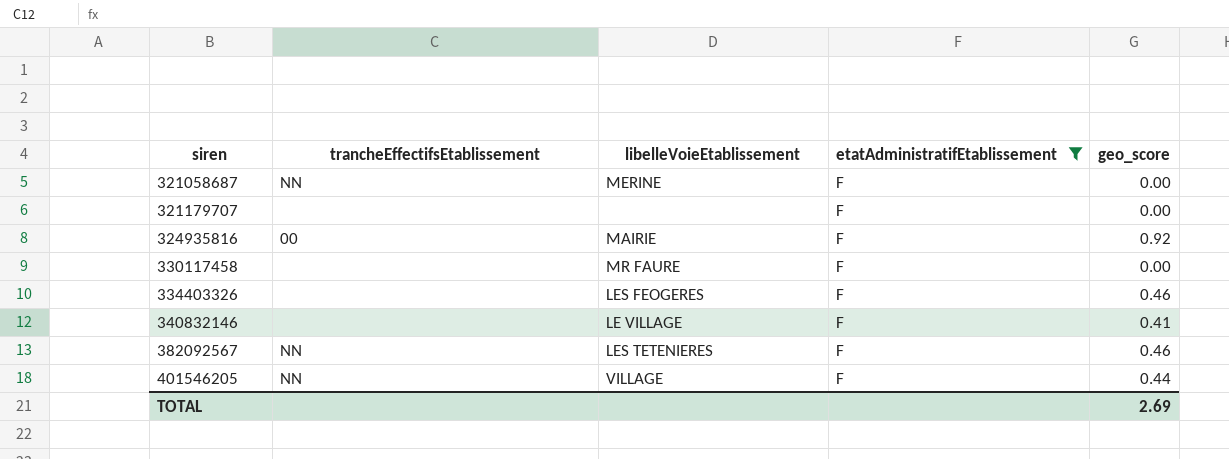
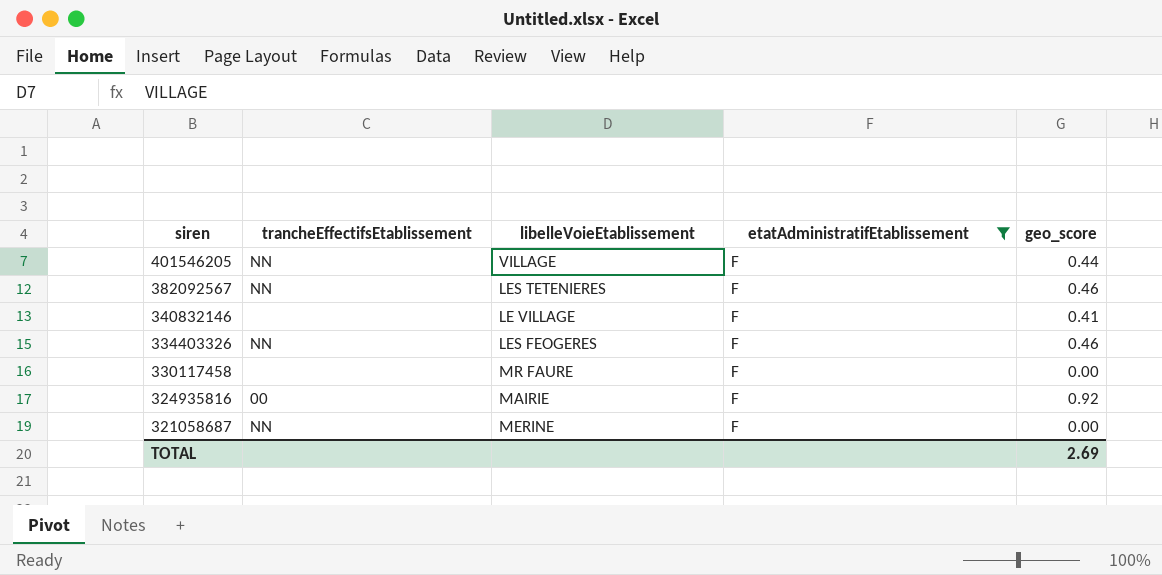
row order: siren ascending -> siren descending
row 321179707: none | none | F | 0.00 -> none
334403326 | trancheEffectifsEtablissement: none -> NN

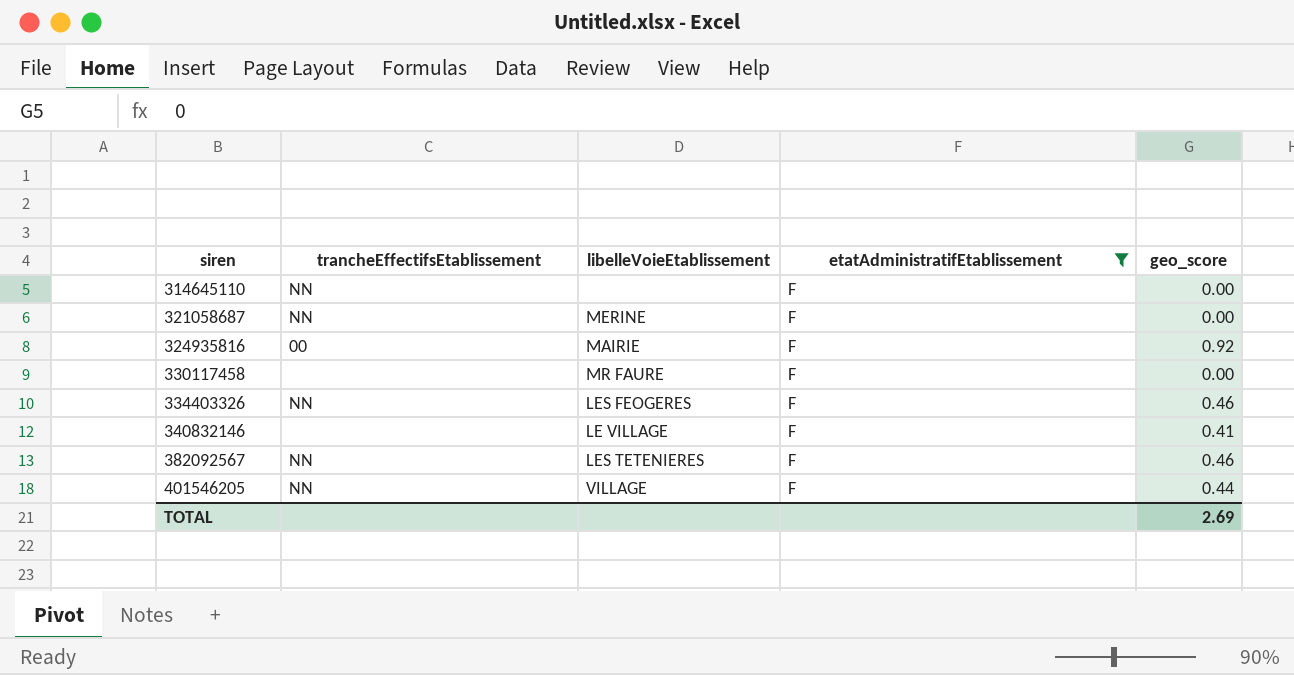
row order: siren descending -> siren ascending
row 314645110: none -> NN | none | F | 0.00

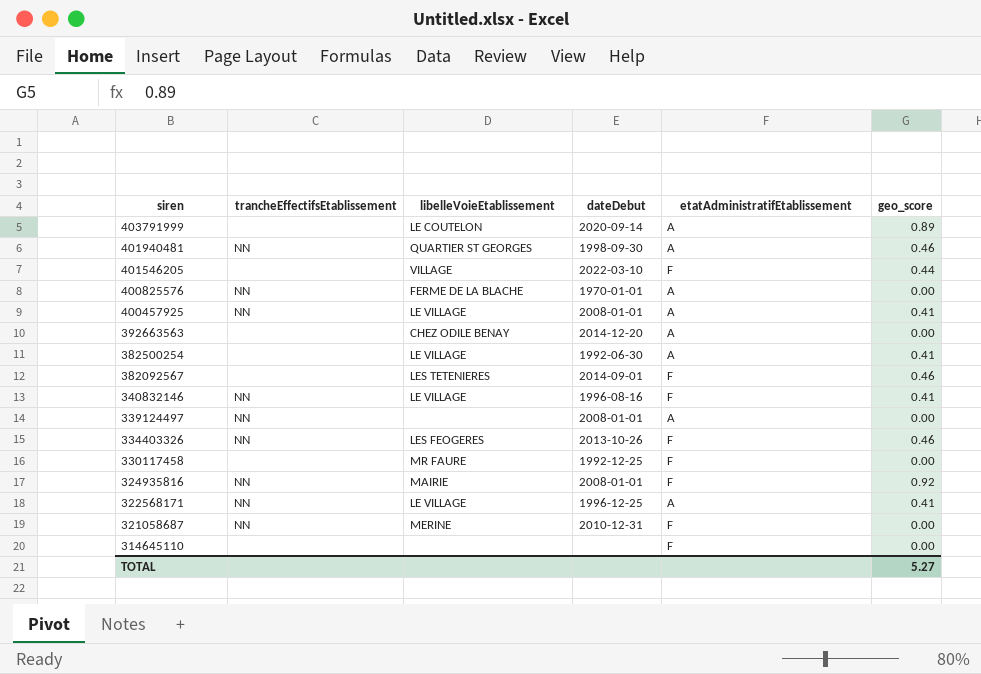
filter: etatAdministratifEtablissement = F -> none
row order: siren ascending -> siren descending
column dateDebut | position: none -> 4
401546205 | trancheEffectifsEtablissement: NN -> none
382092567 | trancheEffectifsEtablissement: NN -> none
340832146 | trancheEffectifsEtablissement: none -> NN
324935816 | trancheEffectifsEtablissement: 00 -> NN
314645110 | trancheEffectifsEtablissement: NN -> none
TOTAL | geo_score: 2.69 -> 5.27

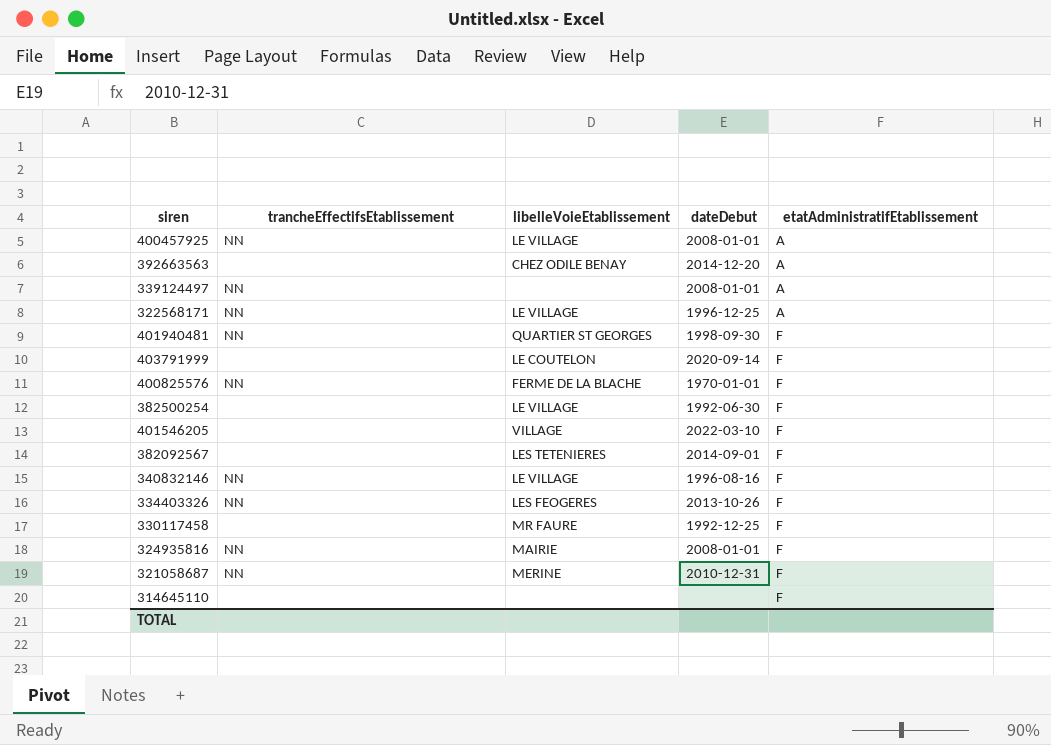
row order: siren descending -> etatAdministratifEtablissement ascending
column geo_score | position: 6 -> none
401940481 | etatAdministratifEtablissement: A -> F
403791999 | etatAdministratifEtablissement: A -> F
400825576 | etatAdministratifEtablissement: A -> F
382500254 | etatAdministratifEtablissement: A -> F

